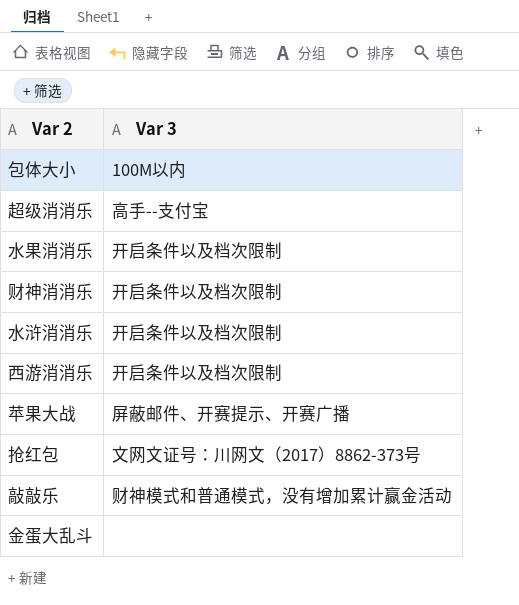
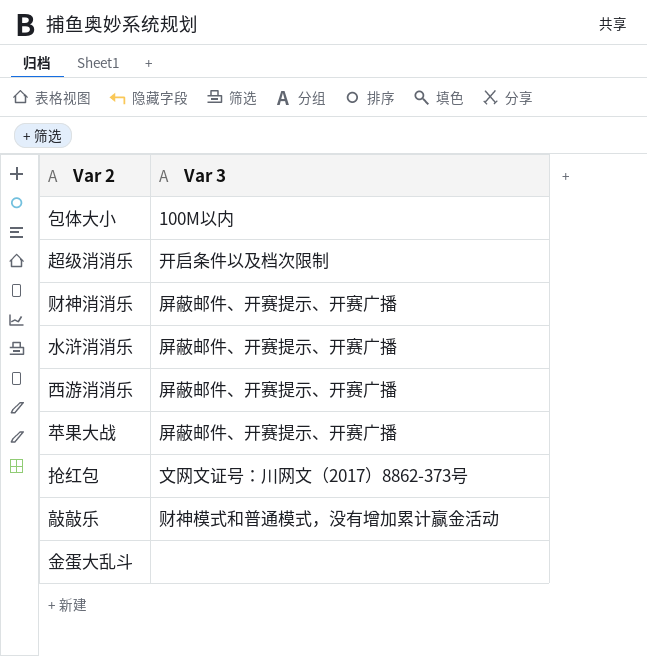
row 水果消消乐: 开启条件以及档次限制 -> none
超级消消乐 | Var 3: 高手--支付宝 -> 开启条件以及档次限制
财神消消乐 | Var 3: 开启条件以及档次限制 -> 屏蔽邮件、开赛提示、开赛广播
水浒消消乐 | Var 3: 开启条件以及档次限制 -> 屏蔽邮件、开赛提示、开赛广播
西游消消乐 | Var 3: 开启条件以及档次限制 -> 屏蔽邮件、开赛提示、开赛广播

